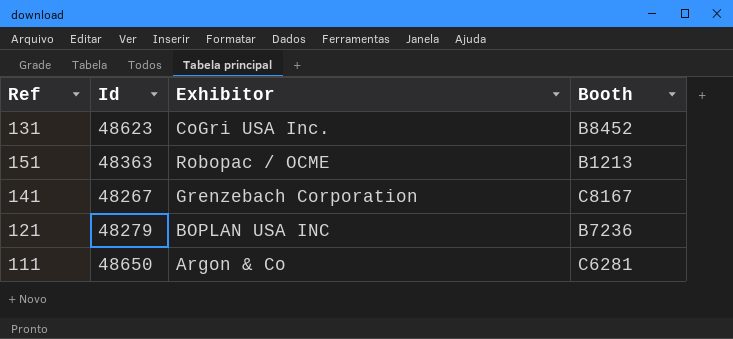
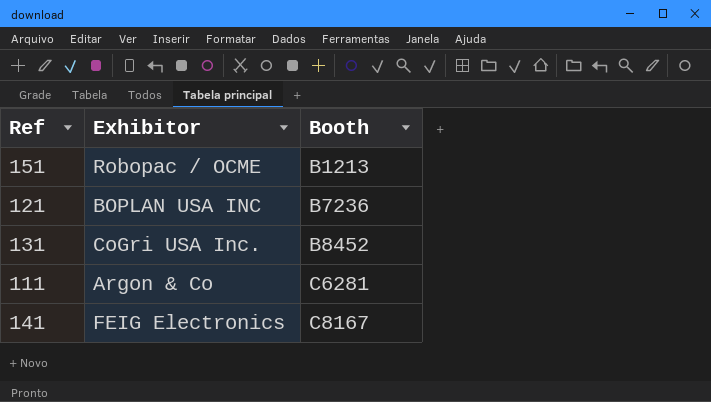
row order: none -> Booth ascending
column Id | position: 2 -> none
141 | Exhibitor: Grenzebach Corporation -> FEIG Electronics

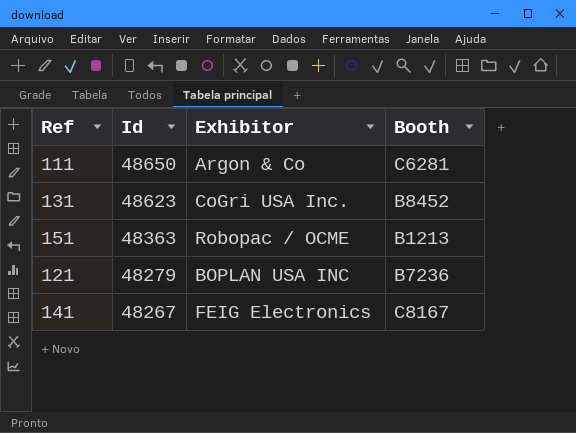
row order: Booth ascending -> Id descending
column Id | position: none -> 2

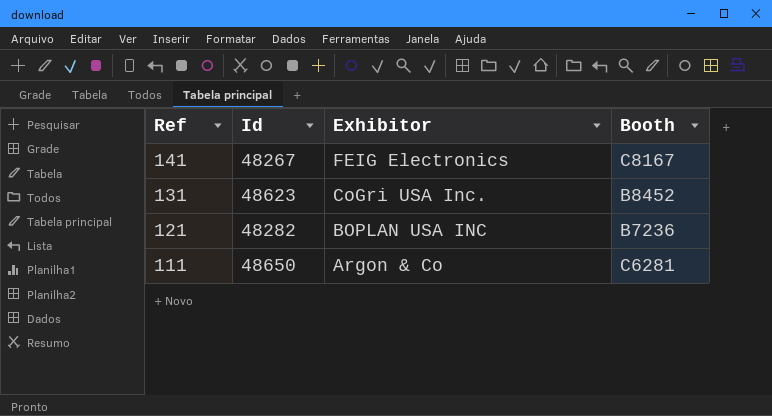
row order: Id descending -> Ref descending
row 151: 48363 | Robopac / OCME | B1213 -> none
121 | Id: 48279 -> 48282

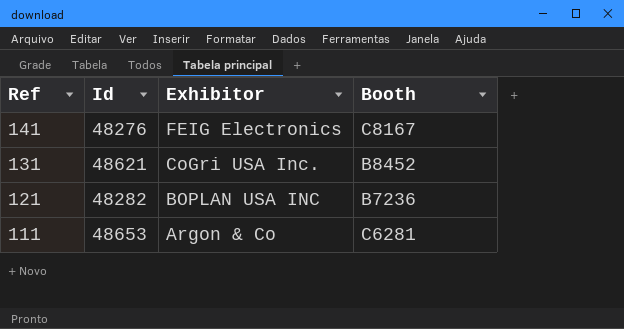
141 | Id: 48267 -> 48276
131 | Id: 48623 -> 48621
111 | Id: 48650 -> 48653

